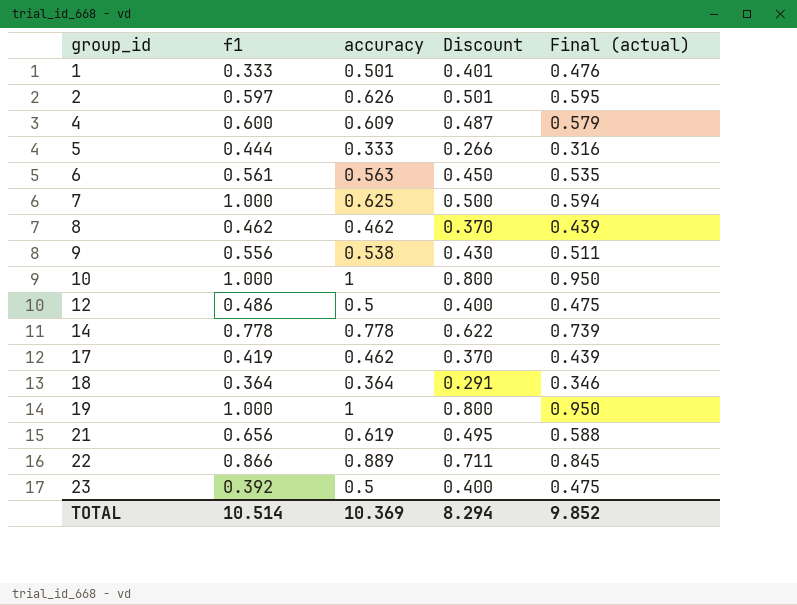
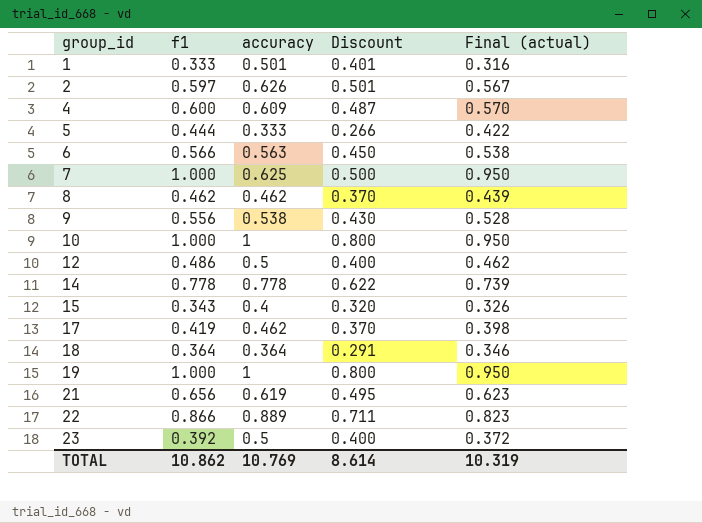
column Final (actual) | formula: [accuracy] * 0.95 -> [f1] * 0.95
6 | f1: 0.561 -> 0.566
row 15: none -> 0.343 | 0.4 | 0.320 | 0.326
TOTAL | f1: 10.514 -> 10.862
TOTAL | accuracy: 10.369 -> 10.769
TOTAL | Discount: 8.294 -> 8.614
TOTAL | Final (actual): 9.852 -> 10.319

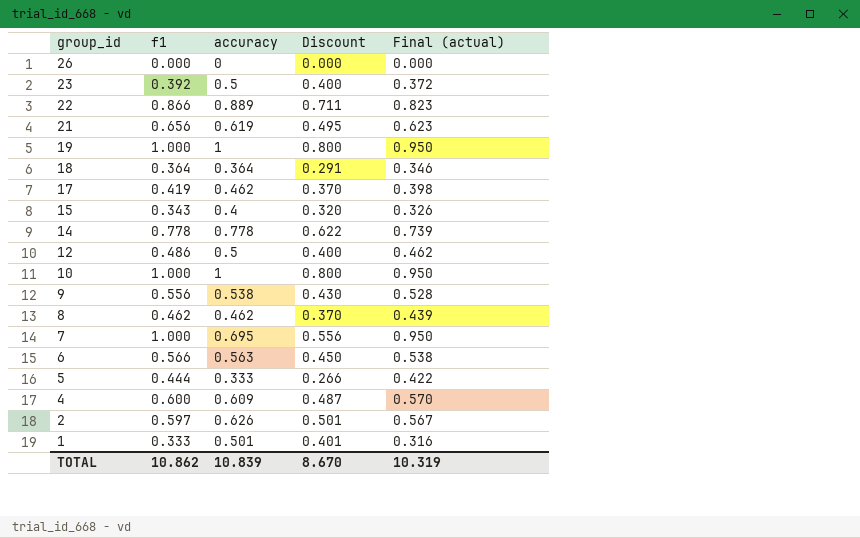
row order: group_id ascending -> group_id descending
row 26: none -> 0.000 | 0 | 0.000 | 0.000
7 | accuracy: 0.625 -> 0.695
7 | Discount: 0.500 -> 0.556
TOTAL | accuracy: 10.769 -> 10.839
TOTAL | Discount: 8.614 -> 8.670

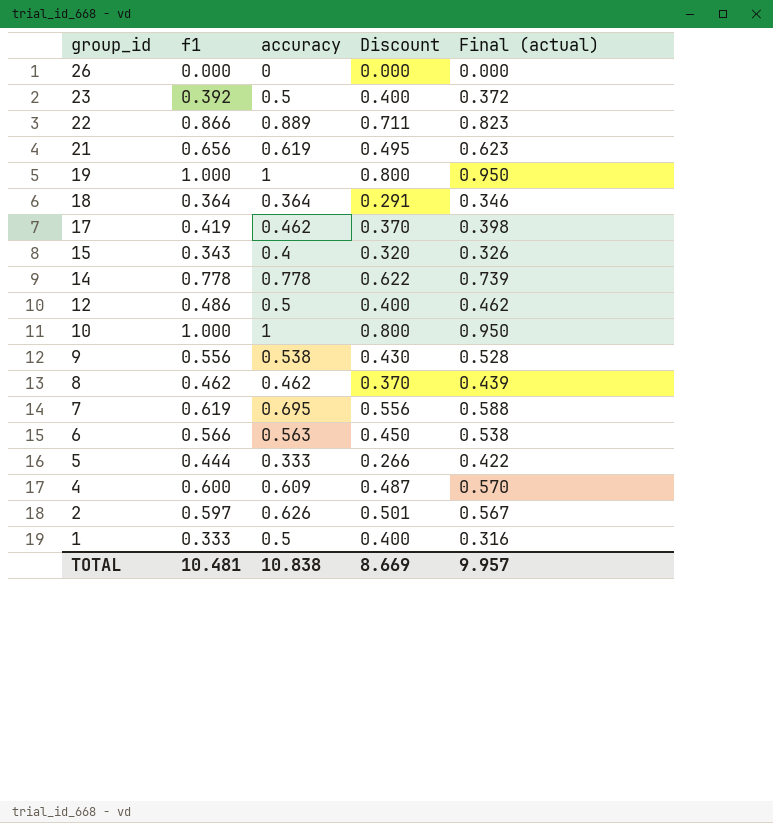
7 | f1: 1.000 -> 0.619
7 | Final (actual): 0.950 -> 0.588
1 | accuracy: 0.501 -> 0.5
1 | Discount: 0.401 -> 0.400
TOTAL | f1: 10.862 -> 10.481
TOTAL | accuracy: 10.839 -> 10.838
TOTAL | Discount: 8.670 -> 8.669
TOTAL | Final (actual): 10.319 -> 9.957

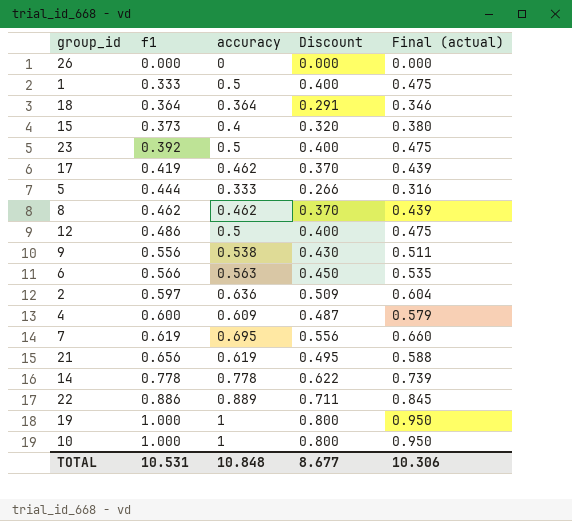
row order: group_id descending -> f1 ascending
column Final (actual) | formula: [f1] * 0.95 -> [accuracy] * 0.95
15 | f1: 0.343 -> 0.373
2 | accuracy: 0.626 -> 0.636
2 | Discount: 0.501 -> 0.509
22 | f1: 0.866 -> 0.886
TOTAL | f1: 10.481 -> 10.531
TOTAL | accuracy: 10.838 -> 10.848
TOTAL | Discount: 8.669 -> 8.677
TOTAL | Final (actual): 9.957 -> 10.306

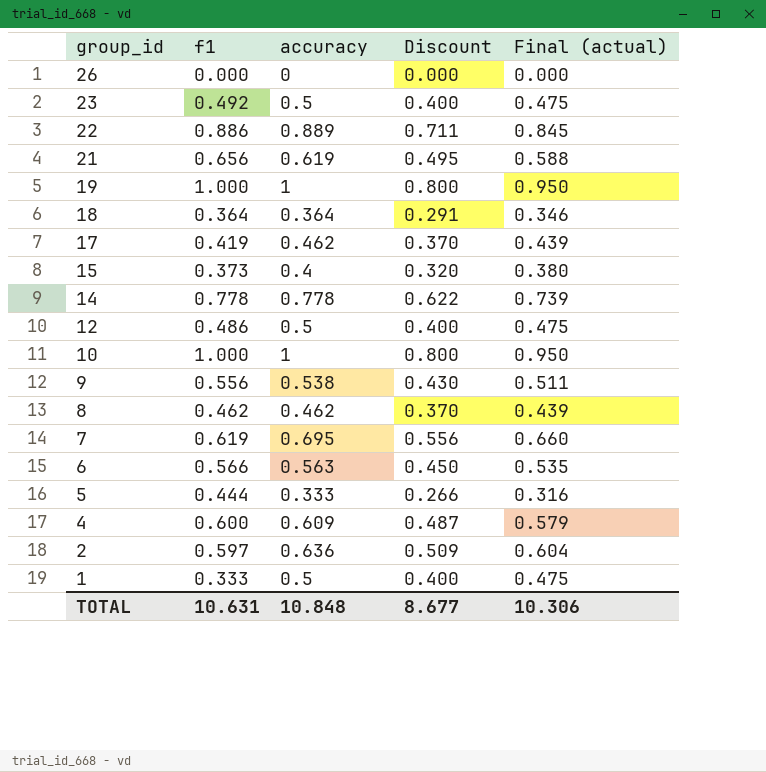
row order: f1 ascending -> group_id descending
23 | f1: 0.392 -> 0.492
TOTAL | f1: 10.531 -> 10.631

